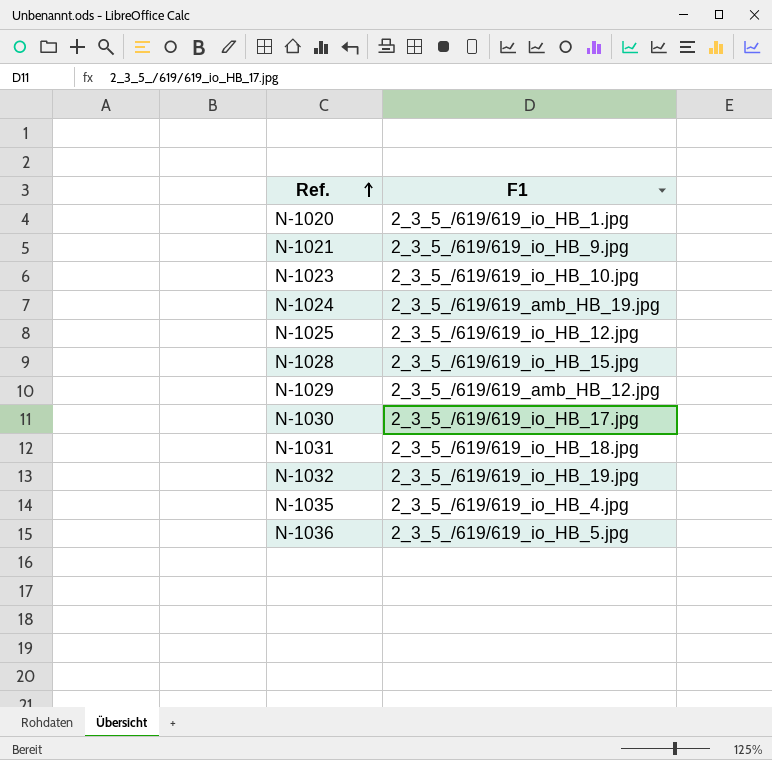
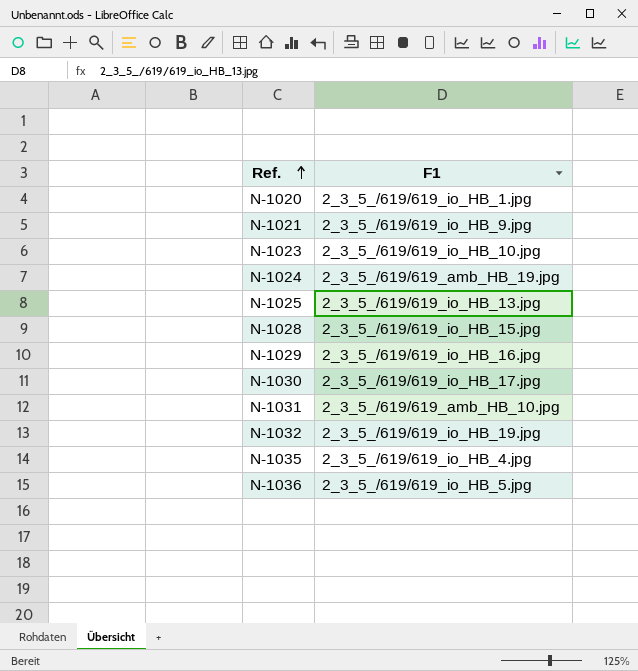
N-1025 | F1: 2_3_5_/619/619_io_HB_12.jpg -> 2_3_5_/619/619_io_HB_13.jpg
N-1029 | F1: 2_3_5_/619/619_amb_HB_12.jpg -> 2_3_5_/619/619_io_HB_16.jpg
N-1031 | F1: 2_3_5_/619/619_io_HB_18.jpg -> 2_3_5_/619/619_amb_HB_10.jpg

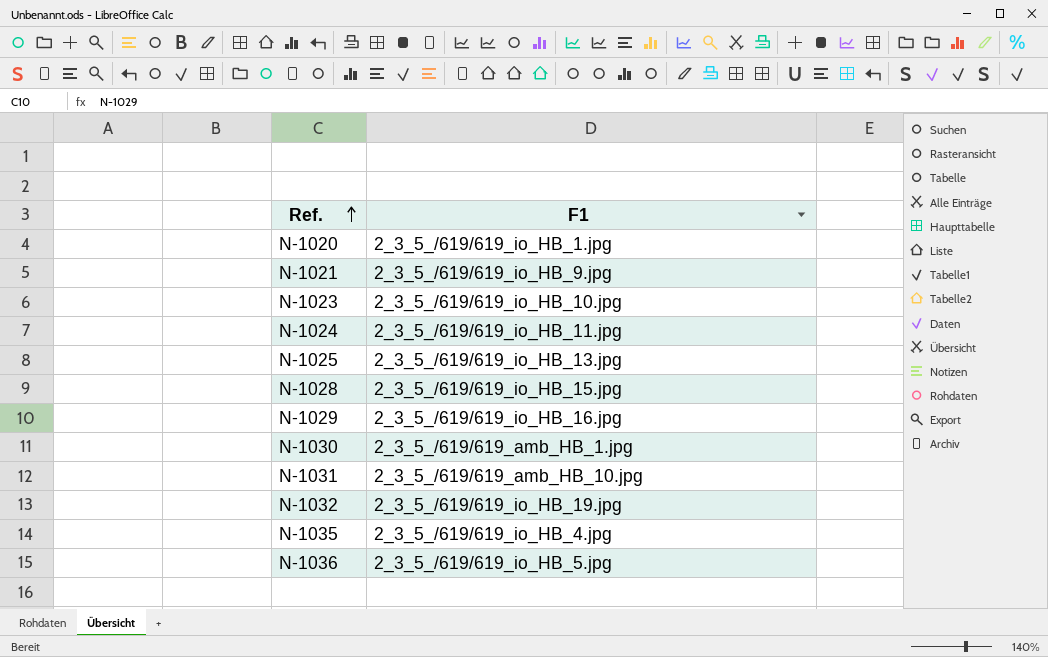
N-1024 | F1: 2_3_5_/619/619_amb_HB_19.jpg -> 2_3_5_/619/619_io_HB_11.jpg
N-1030 | F1: 2_3_5_/619/619_io_HB_17.jpg -> 2_3_5_/619/619_amb_HB_1.jpg

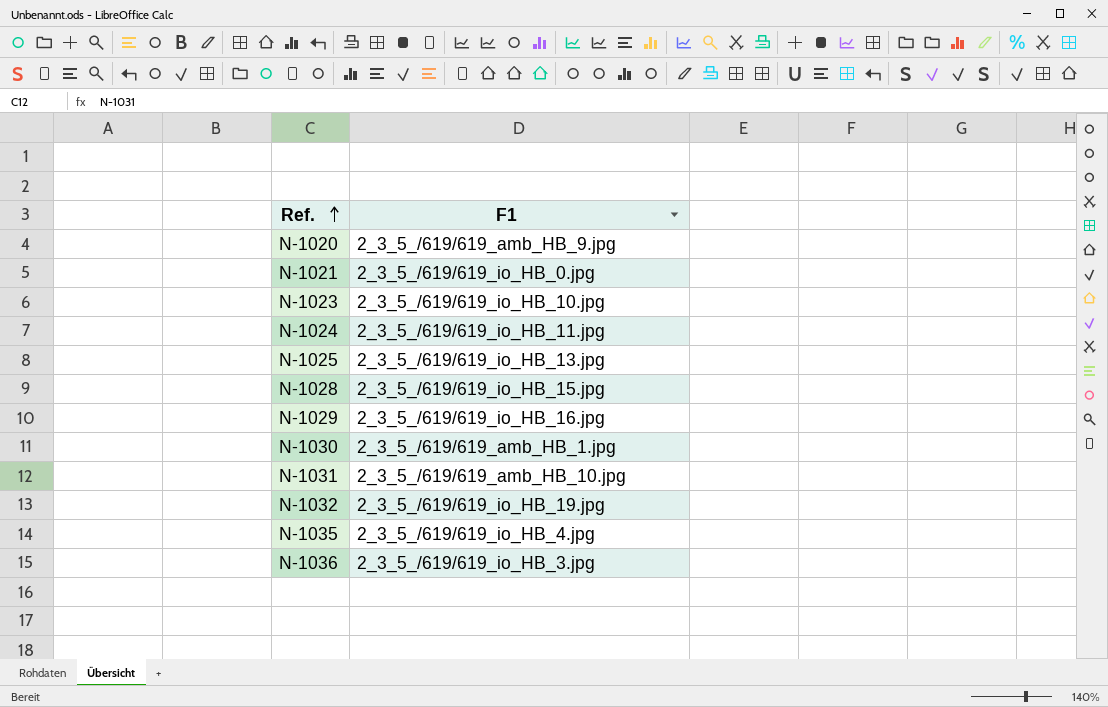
N-1020 | F1: 2_3_5_/619/619_io_HB_1.jpg -> 2_3_5_/619/619_amb_HB_9.jpg
N-1021 | F1: 2_3_5_/619/619_io_HB_9.jpg -> 2_3_5_/619/619_io_HB_0.jpg
N-1036 | F1: 2_3_5_/619/619_io_HB_5.jpg -> 2_3_5_/619/619_io_HB_3.jpg

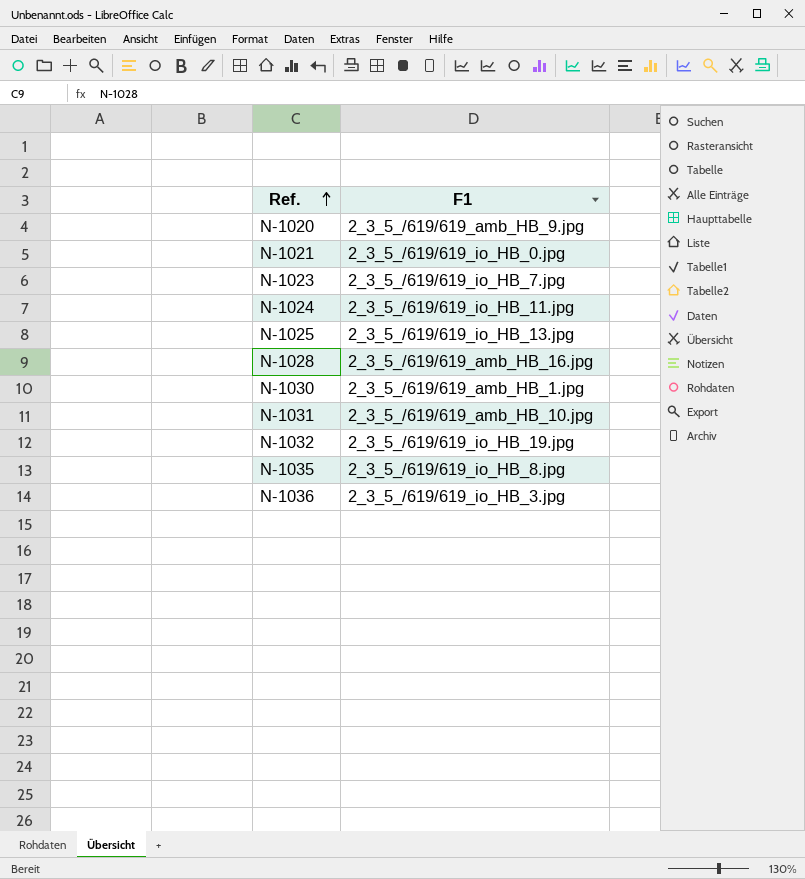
row N-1029: 2_3_5_/619/619_io_HB_16.jpg -> none
N-1023 | F1: 2_3_5_/619/619_io_HB_10.jpg -> 2_3_5_/619/619_io_HB_7.jpg
N-1028 | F1: 2_3_5_/619/619_io_HB_15.jpg -> 2_3_5_/619/619_amb_HB_16.jpg
N-1035 | F1: 2_3_5_/619/619_io_HB_4.jpg -> 2_3_5_/619/619_io_HB_8.jpg

